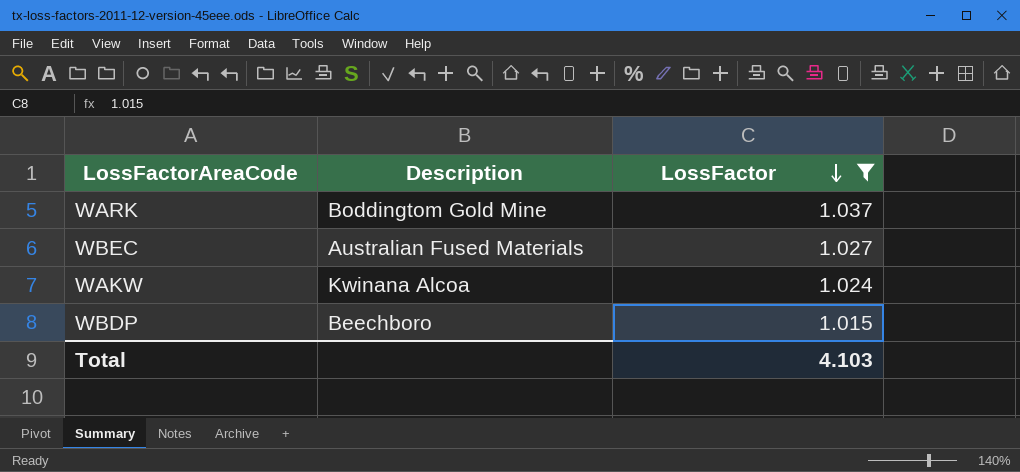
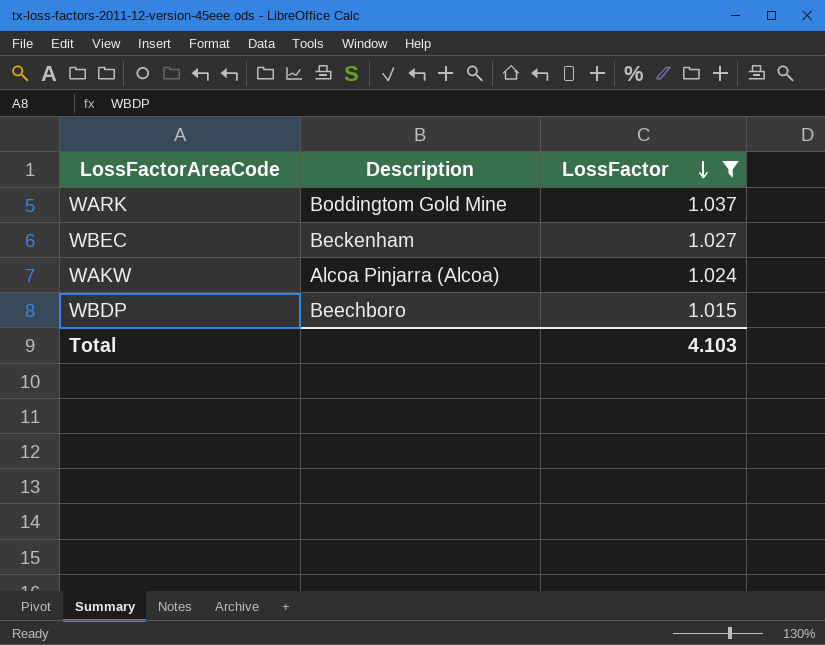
WBEC | Description: Australian Fused Materials -> Beckenham
WAKW | Description: Kwinana Alcoa -> Alcoa Pinjarra (Alcoa)

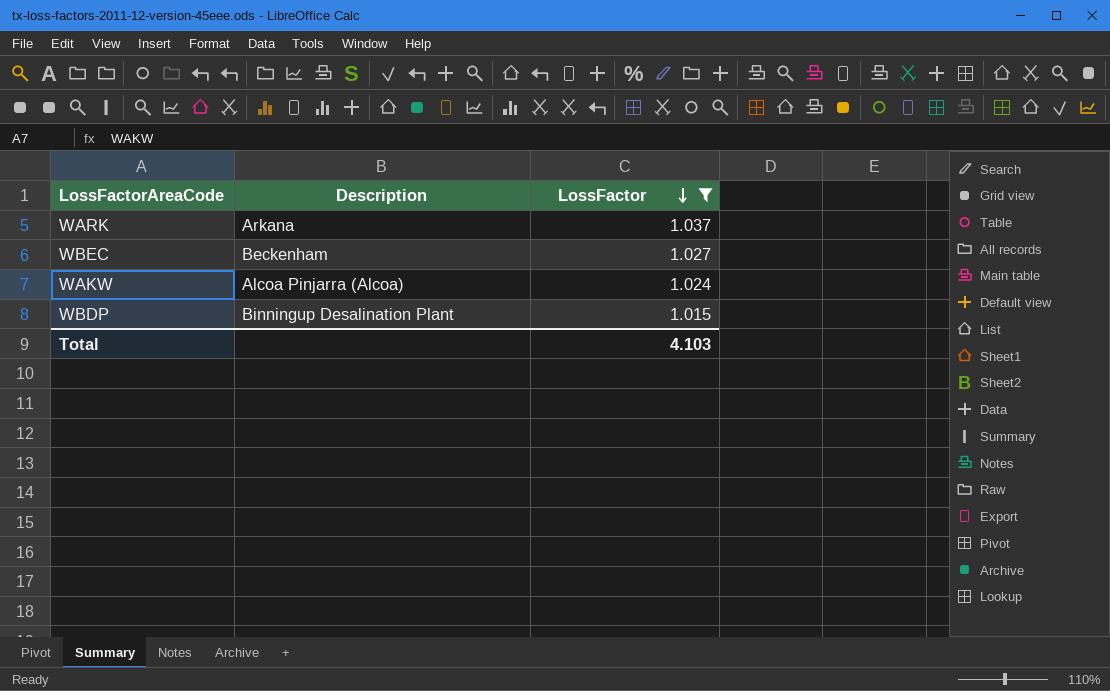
WARK | Description: Boddingtom Gold Mine -> Arkana
WBDP | Description: Beechboro -> Binningup Desalination Plant

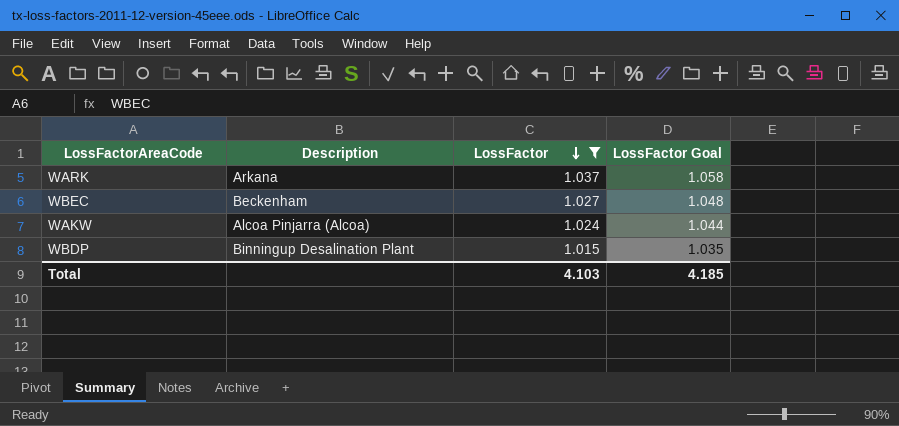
column LossFactor Goal | formula: none -> [LossFactor] * 1.02

